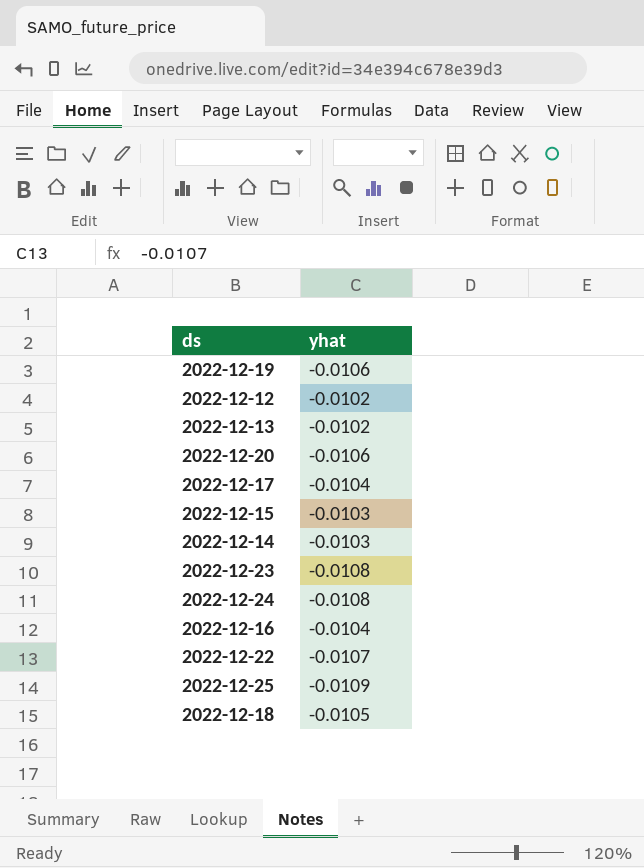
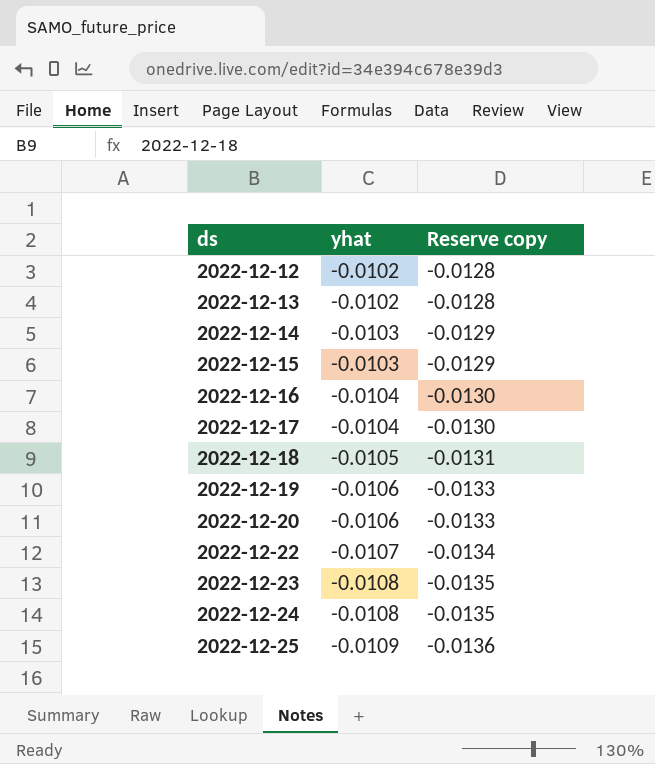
row order: none -> ds ascending
column Reserve copy | formula: none -> [yhat] * 1.25

